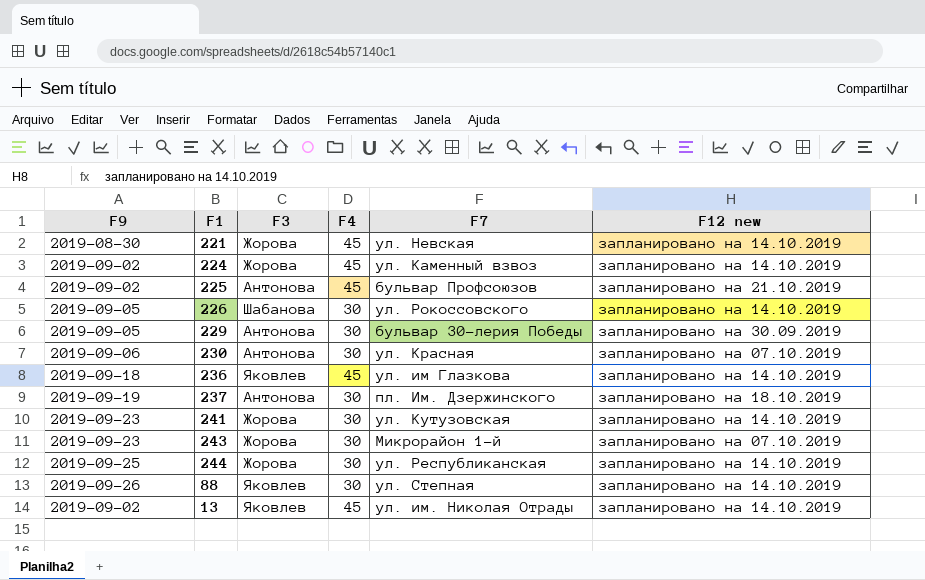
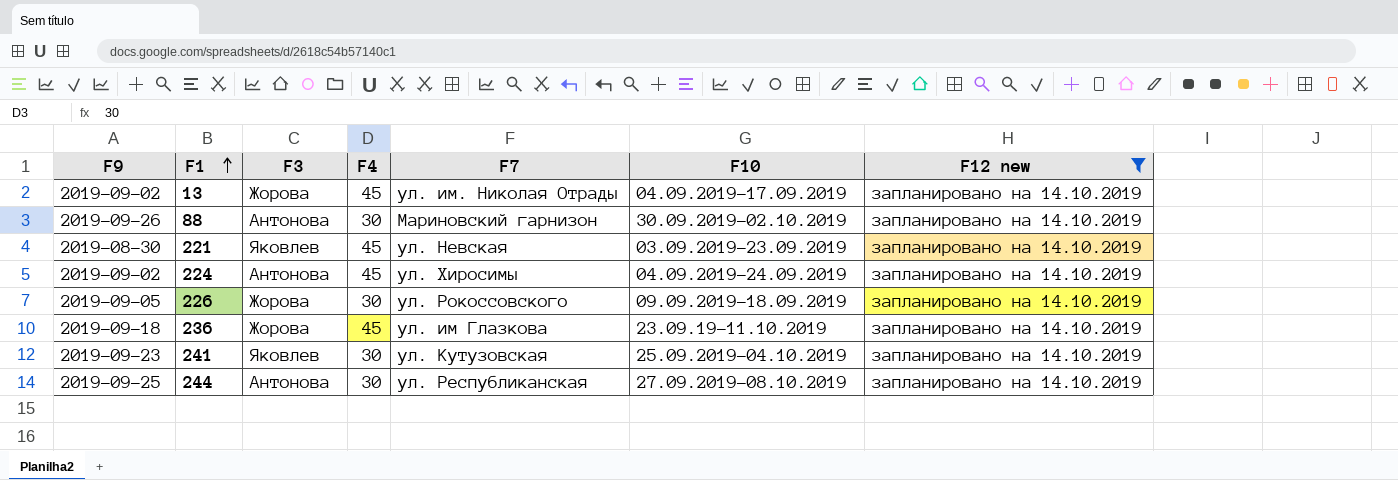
filter: none -> F12 new = запланировано на 14.10.2019
row order: none -> F1 ascending
column F10 | position: none -> 6
13 | F3: Яковлев -> Жорова
88 | F3: Яковлев -> Антонова
88 | F7: ул. Степная -> Мариновский гарнизон
221 | F3: Жорова -> Яковлев
224 | F3: Жорова -> Антонова
224 | F7: ул. Каменный взвоз -> ул. Хиросимы
226 | F3: Шабанова -> Жорова
236 | F3: Яковлев -> Жорова
241 | F3: Жорова -> Яковлев
244 | F3: Жорова -> Антонова

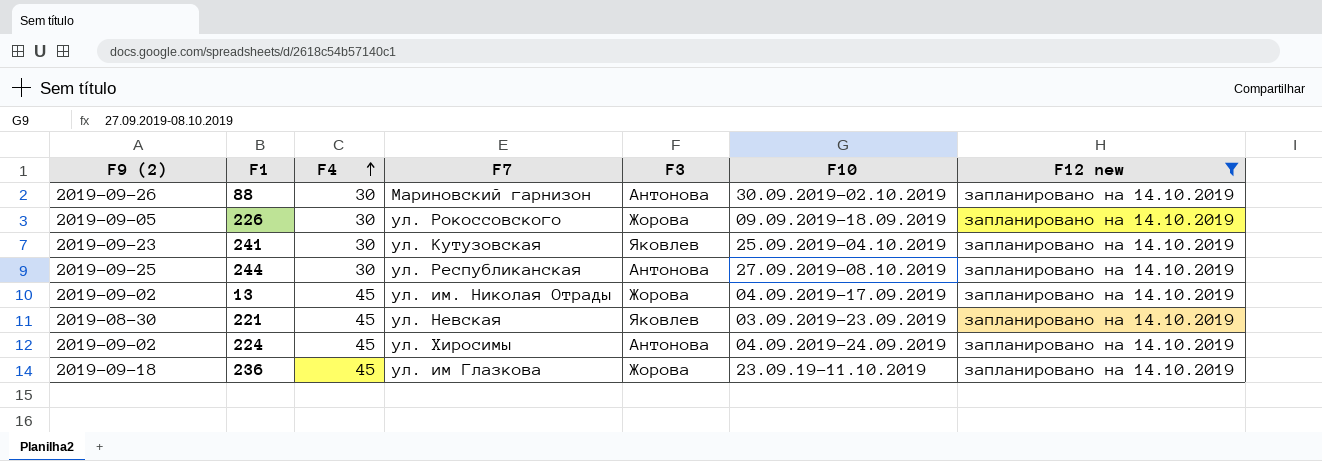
row order: F1 ascending -> F4 ascending
column name: F9 -> F9 (2)
column F3 | position: 3 -> 5

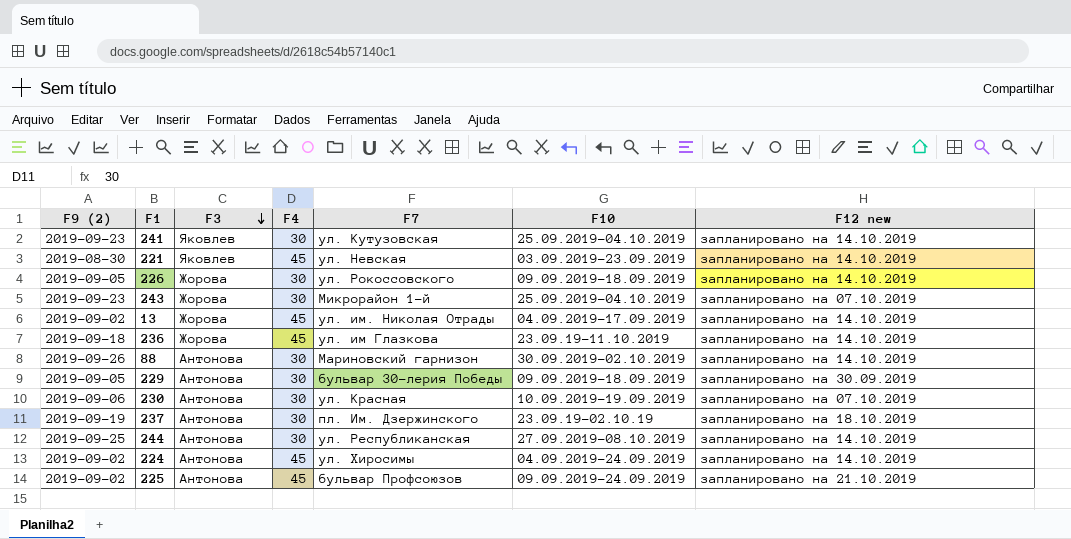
filter: F12 new = запланировано на 14.10.2019 -> none
row order: F4 ascending -> F3 descending
column F3 | position: 5 -> 3

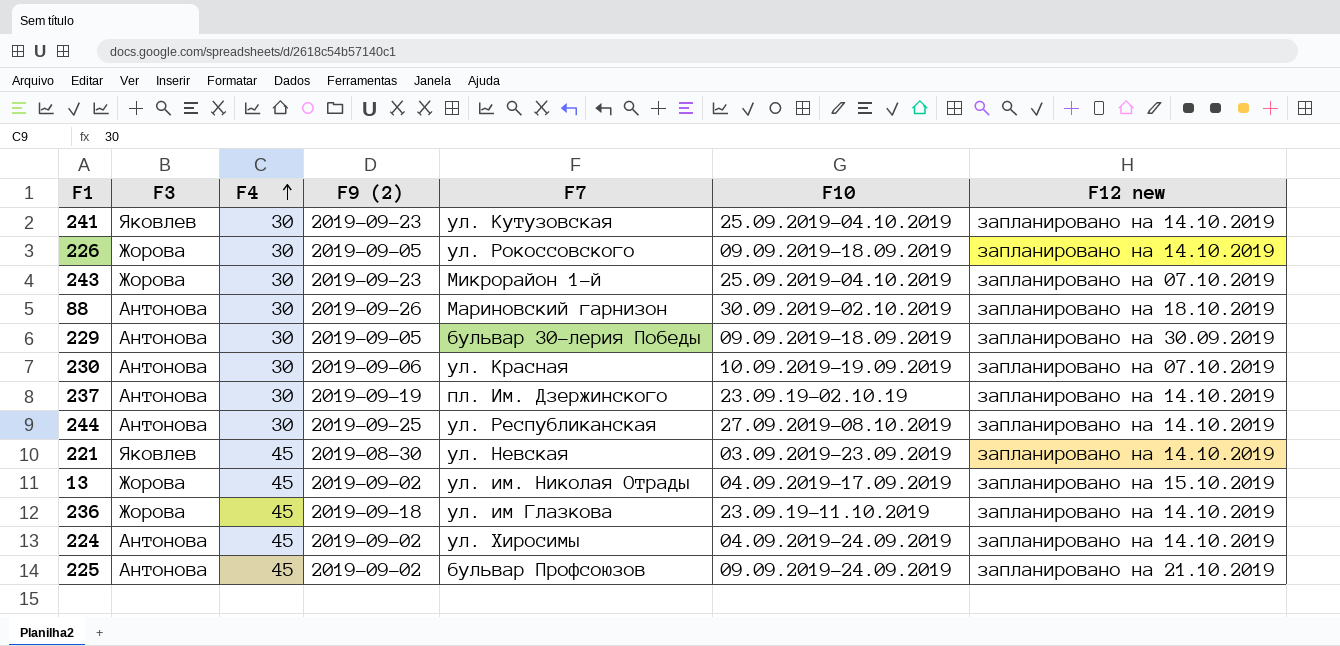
row order: F3 descending -> F4 ascending
column F9 (2) | position: 1 -> 4
88 | F12 new: запланировано на 14.10.2019 -> запланировано на 18.10.2019
237 | F12 new: запланировано на 18.10.2019 -> запланировано на 14.10.2019
13 | F12 new: запланировано на 14.10.2019 -> запланировано на 15.10.2019

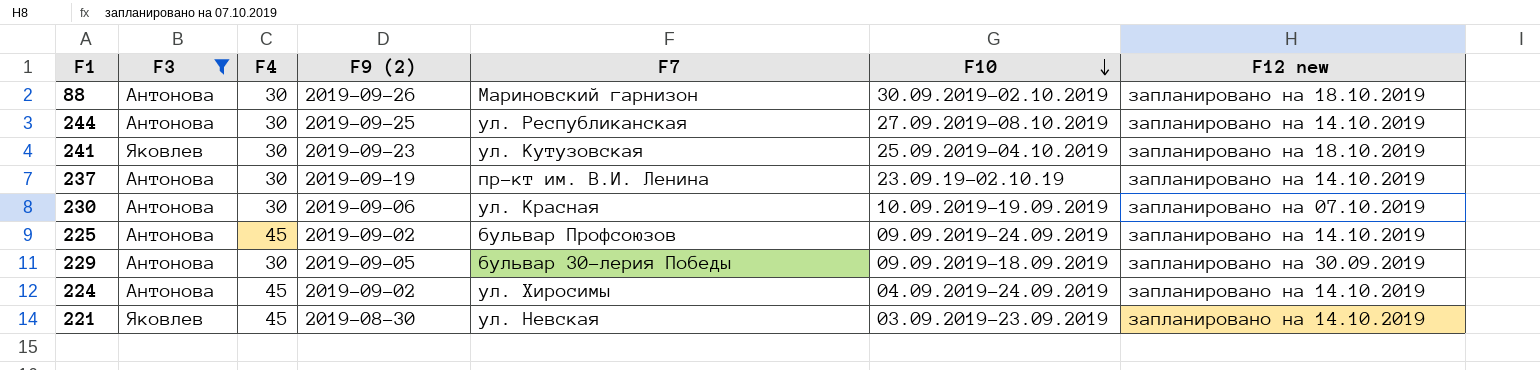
filter: none -> F3 != Жорова
row order: F4 ascending -> F10 descending
241 | F12 new: запланировано на 14.10.2019 -> запланировано на 18.10.2019
237 | F7: пл. Им. Дзержинского -> пр-кт им. В.И. Ленина
225 | F12 new: запланировано на 21.10.2019 -> запланировано на 14.10.2019

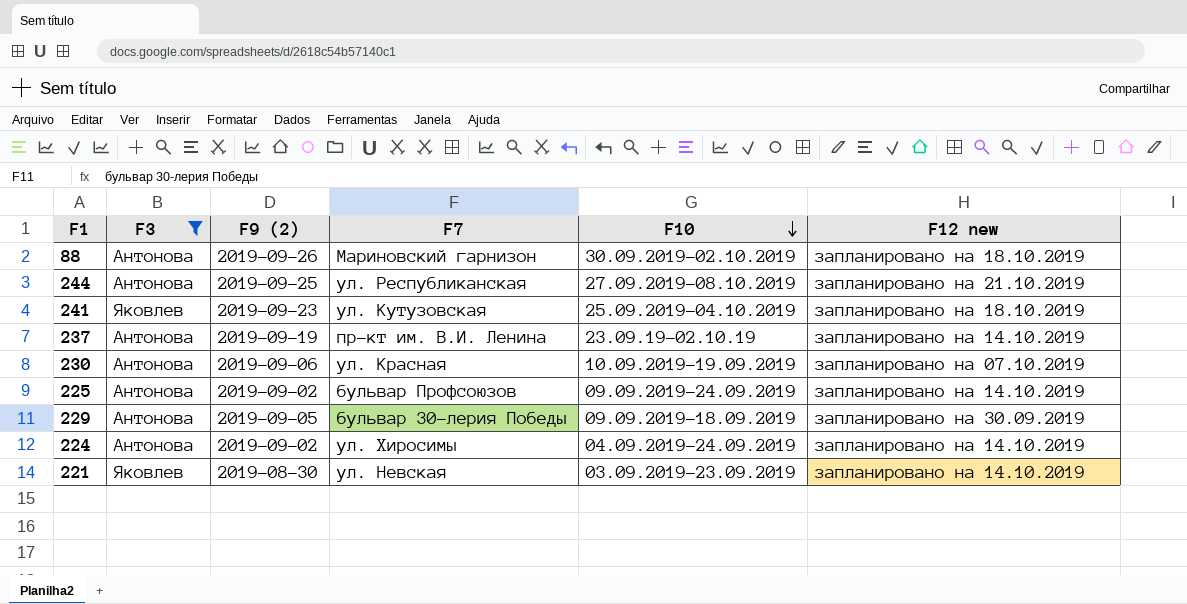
column F4 | position: 3 -> none
244 | F12 new: запланировано на 14.10.2019 -> запланировано на 21.10.2019

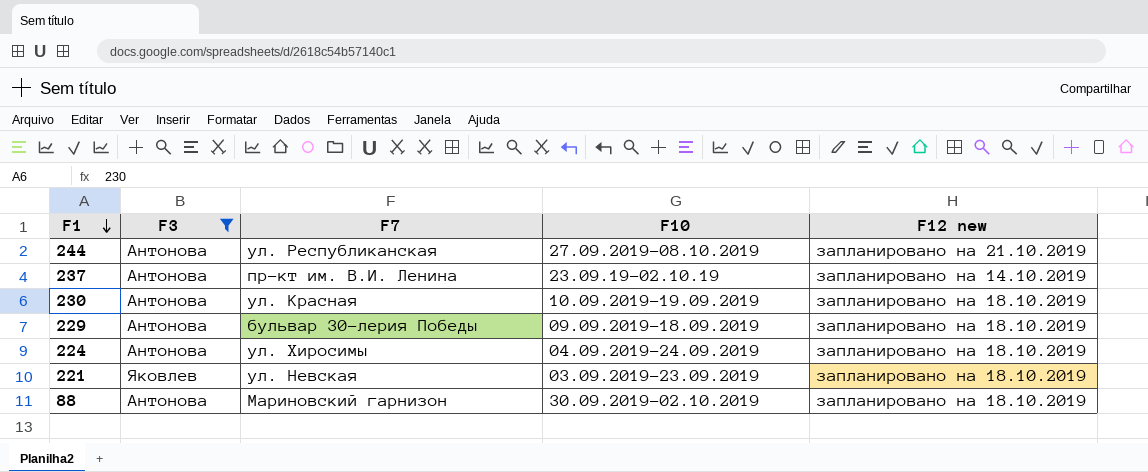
row order: F10 descending -> F1 descending
column F9 (2) | position: 3 -> none
row 241: Яковлев | 2019-09-23 | ул. Кутузовская | 25.09.2019-04.10.2019 | запланировано на 18.10.2019 -> none
row 225: Антонова | 2019-09-02 | бульвар Профсоюзов | 09.09.2019-24.09.2019 | запланировано на 14.10.2019 -> none
230 | F12 new: запланировано на 07.10.2019 -> запланировано на 18.10.2019
229 | F12 new: запланировано на 30.09.2019 -> запланировано на 18.10.2019
224 | F12 new: запланировано на 14.10.2019 -> запланировано на 18.10.2019
221 | F12 new: запланировано на 14.10.2019 -> запланировано на 18.10.2019

